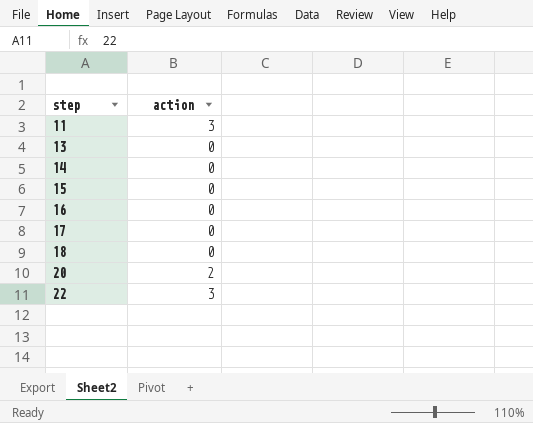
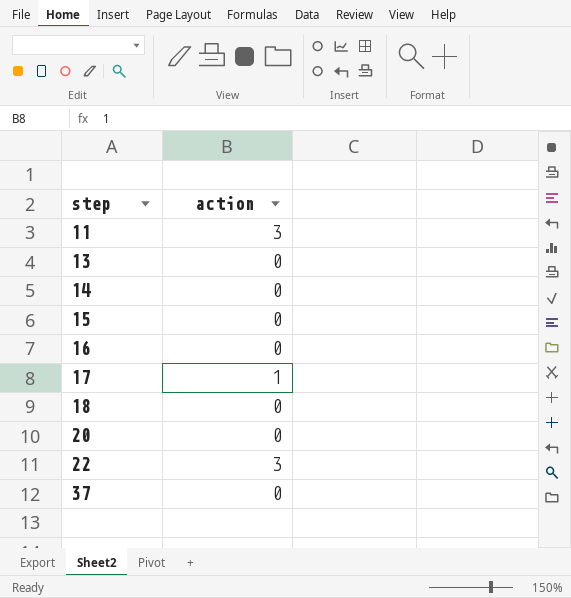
17 | action: 0 -> 1
20 | action: 2 -> 0
row 37: none -> 0

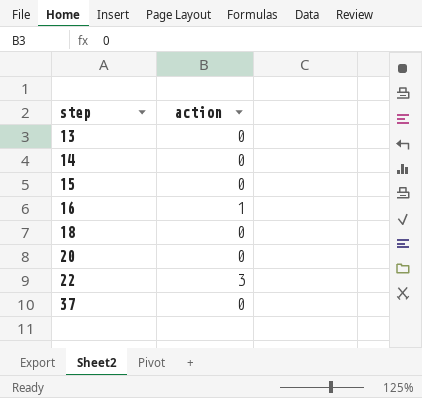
row 11: 3 -> none
row 17: 1 -> none
16 | action: 0 -> 1

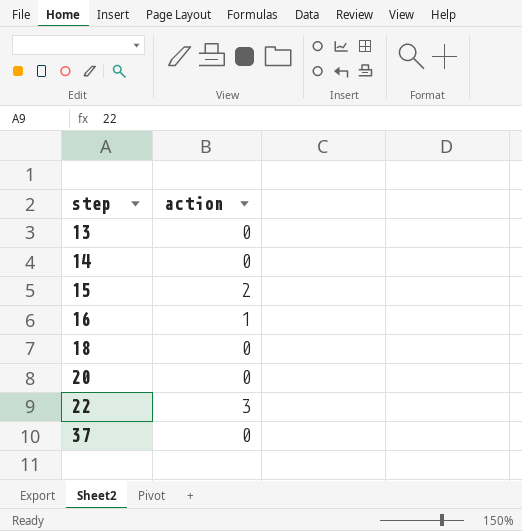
15 | action: 0 -> 2

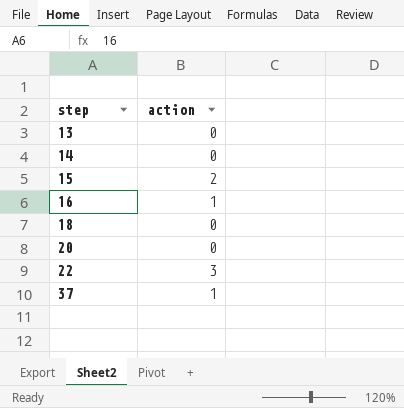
37 | action: 0 -> 1

